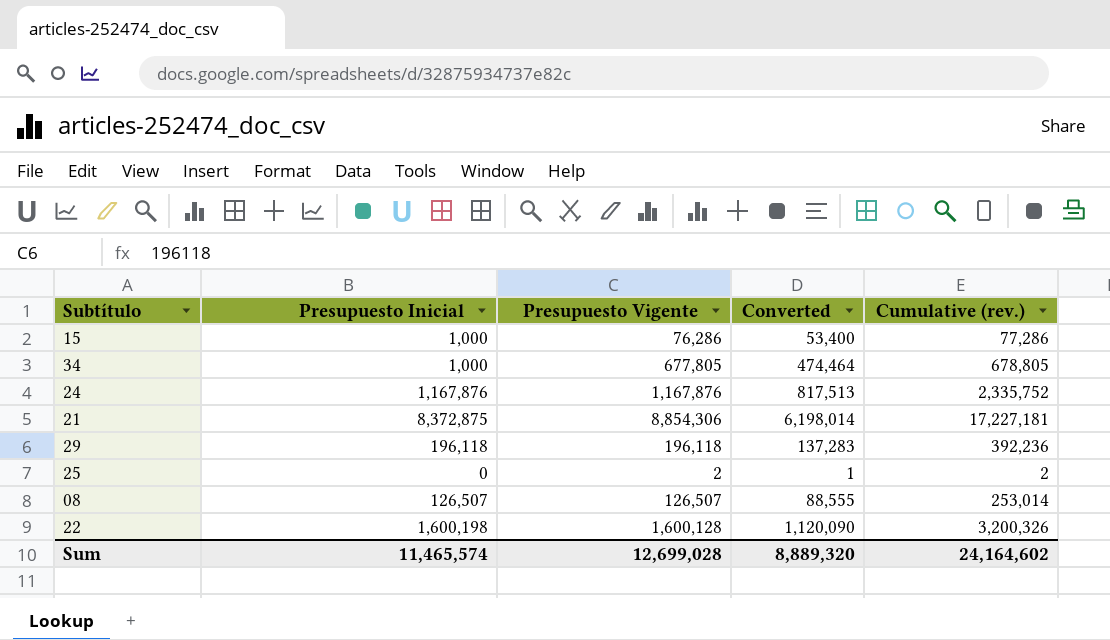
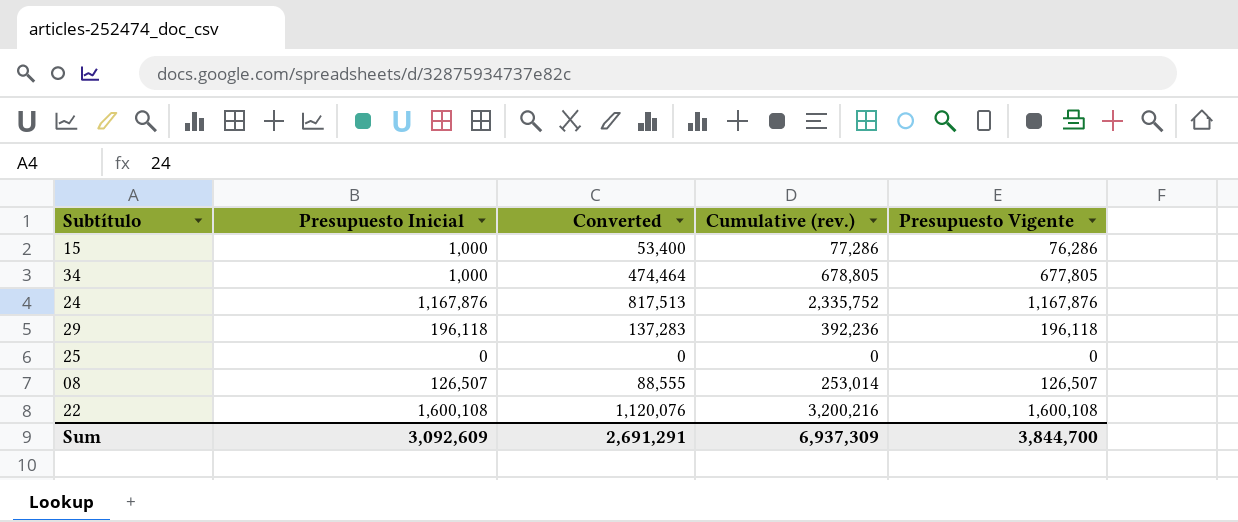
column Presupuesto Vigente | position: 3 -> 5
row 21: 8,372,875 | 8,854,306 | 6,198,014 | 17,227,181 -> none
25 | Converted: 1 -> 0
25 | Cumulative (rev.): 2 -> 0
25 | Presupuesto Vigente: 2 -> 0
22 | Presupuesto Inicial: 1,600,198 -> 1,600,108
22 | Converted: 1,120,090 -> 1,120,076
22 | Cumulative (rev.): 3,200,326 -> 3,200,216
22 | Presupuesto Vigente: 1,600,128 -> 1,600,108
Sum | Presupuesto Inicial: 11,465,574 -> 3,092,609
Sum | Converted: 8,889,320 -> 2,691,291
Sum | Cumulative (rev.): 24,164,602 -> 6,937,309
Sum | Presupuesto Vigente: 12,699,028 -> 3,844,700

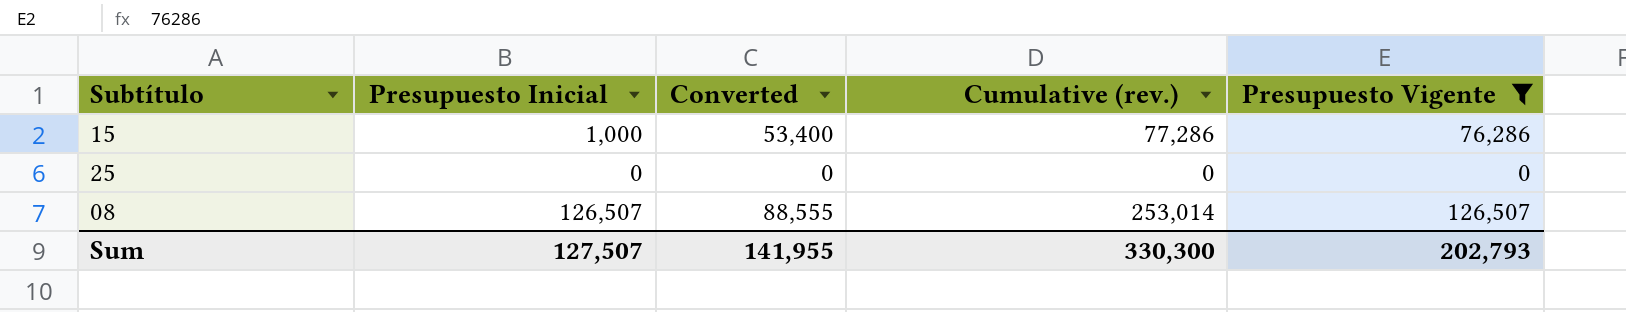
filter: none -> Presupuesto Vigente <= 126,507
Sum | Presupuesto Inicial: 3,092,609 -> 127,507
Sum | Converted: 2,691,291 -> 141,955
Sum | Cumulative (rev.): 6,937,309 -> 330,300
Sum | Presupuesto Vigente: 3,844,700 -> 202,793

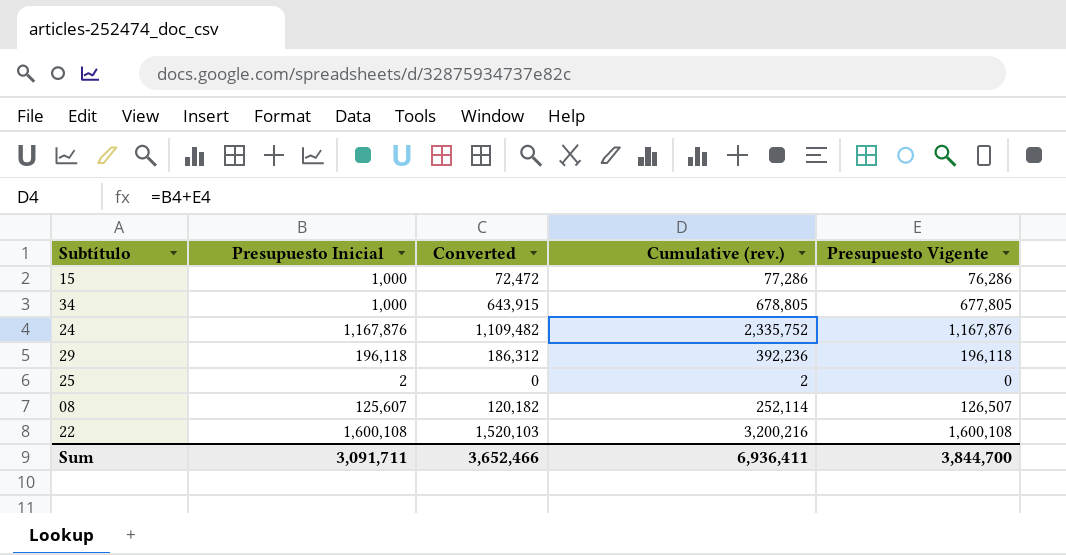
filter: Presupuesto Vigente <= 126,507 -> none
column Converted | formula: [Presupuesto Vigente] * 0.7 -> [Presupuesto Vigente] * 0.95
25 | Presupuesto Inicial: 0 -> 2
25 | Cumulative (rev.): 0 -> 2
08 | Presupuesto Inicial: 126,507 -> 125,607
08 | Cumulative (rev.): 253,014 -> 252,114
Sum | Presupuesto Inicial: 127,507 -> 3,091,711
Sum | Converted: 141,955 -> 3,652,466
Sum | Cumulative (rev.): 330,300 -> 6,936,411
Sum | Presupuesto Vigente: 202,793 -> 3,844,700

